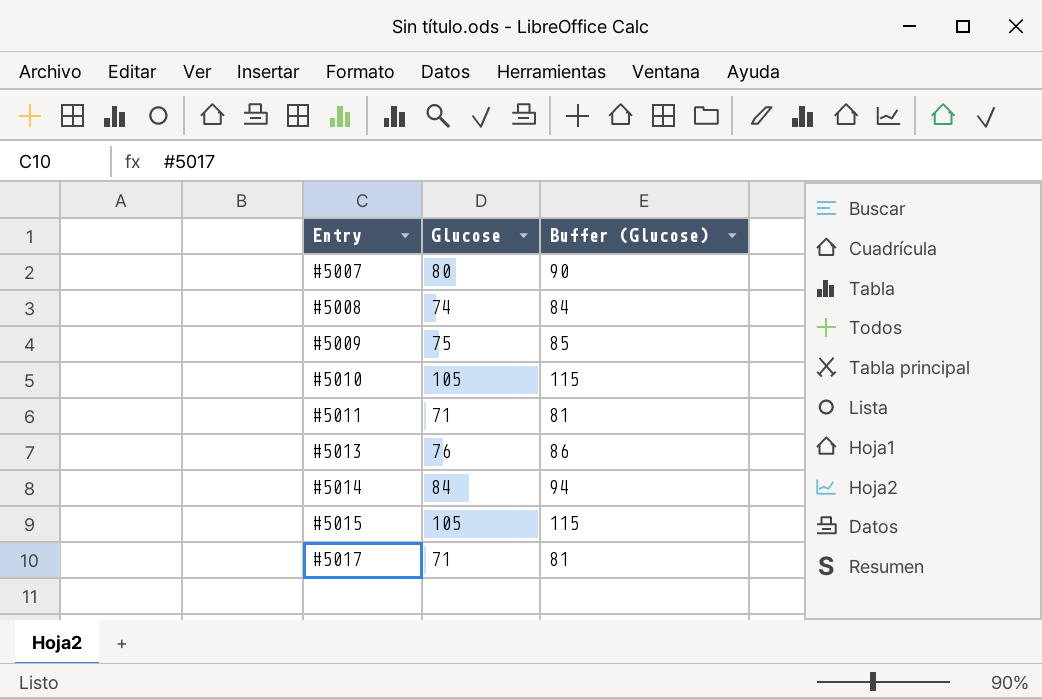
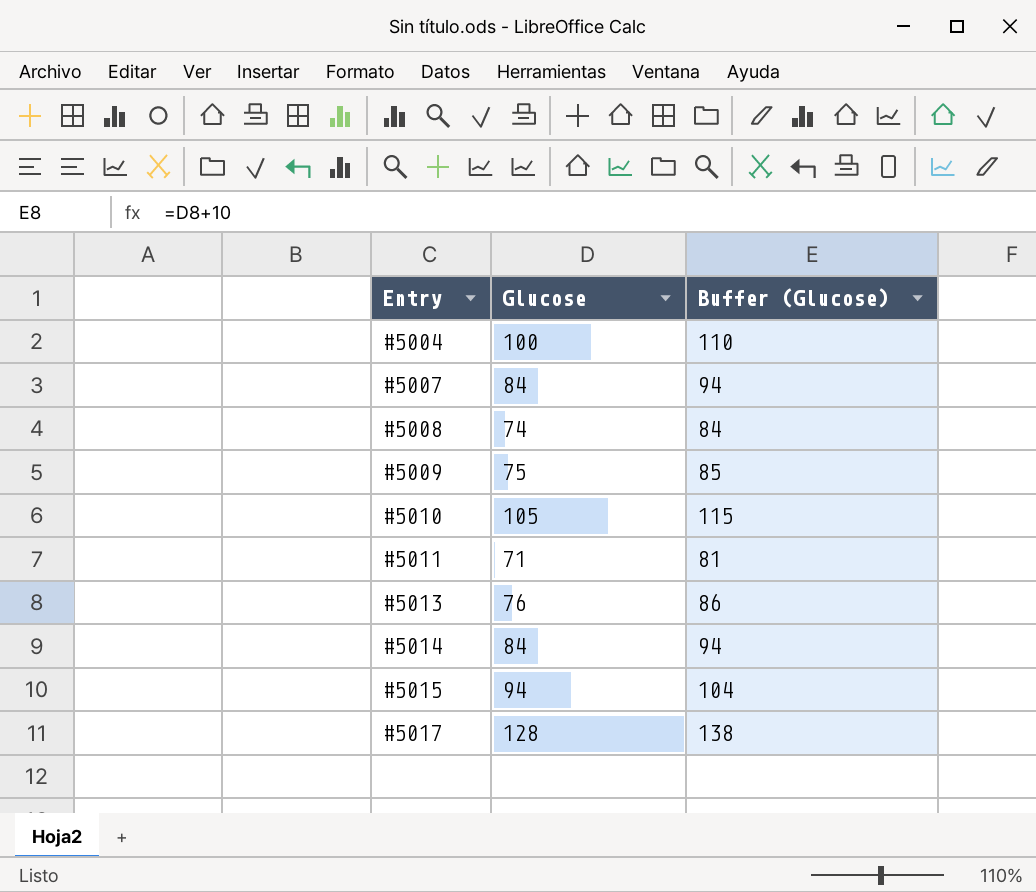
row #5004: none -> 100 | 110
#5007 | Glucose: 80 -> 84
#5007 | Buffer (Glucose): 90 -> 94
#5015 | Glucose: 105 -> 94
#5015 | Buffer (Glucose): 115 -> 104
#5017 | Glucose: 71 -> 128
#5017 | Buffer (Glucose): 81 -> 138

